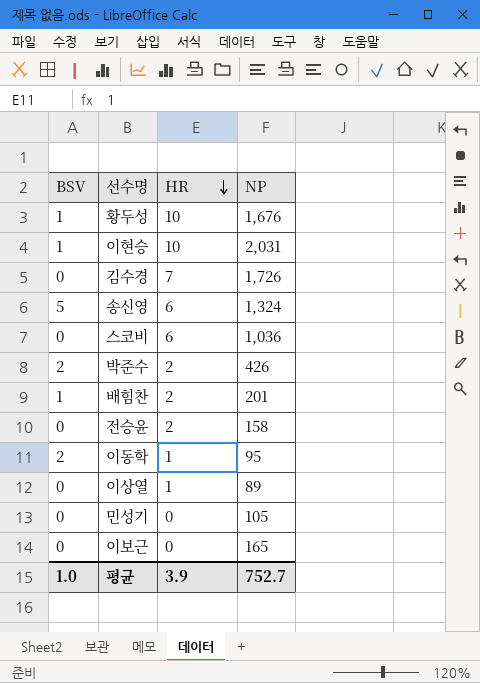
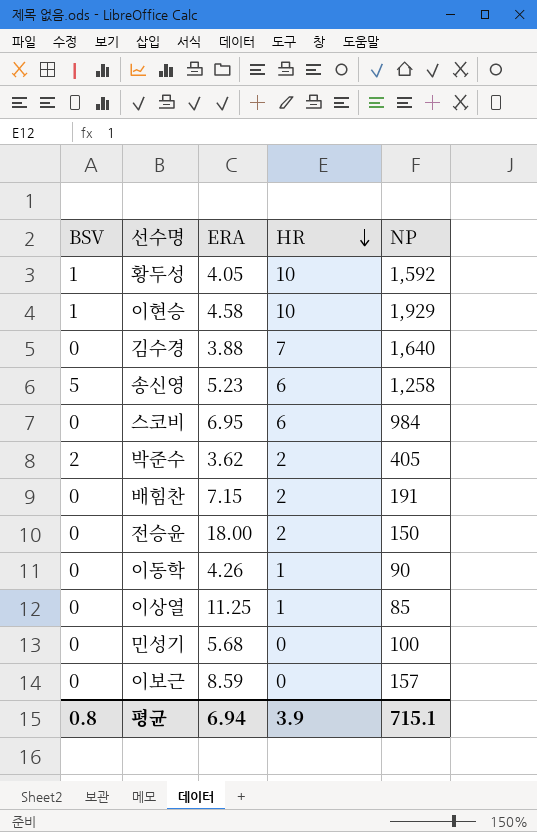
column ERA | position: none -> 3
황두성 | NP: 1,676 -> 1,592
이현승 | NP: 2,031 -> 1,929
김수경 | NP: 1,726 -> 1,640
송신영 | NP: 1,324 -> 1,258
스코비 | NP: 1,036 -> 984
박준수 | NP: 426 -> 405
배힘찬 | BSV: 1 -> 0
배힘찬 | NP: 201 -> 191
전승윤 | NP: 158 -> 150
이동학 | BSV: 2 -> 0
이동학 | NP: 95 -> 90
이상열 | NP: 89 -> 85
민성기 | NP: 105 -> 100
이보근 | NP: 165 -> 157
평균 | BSV: 1.0 -> 0.8
평균 | NP: 752.7 -> 715.1

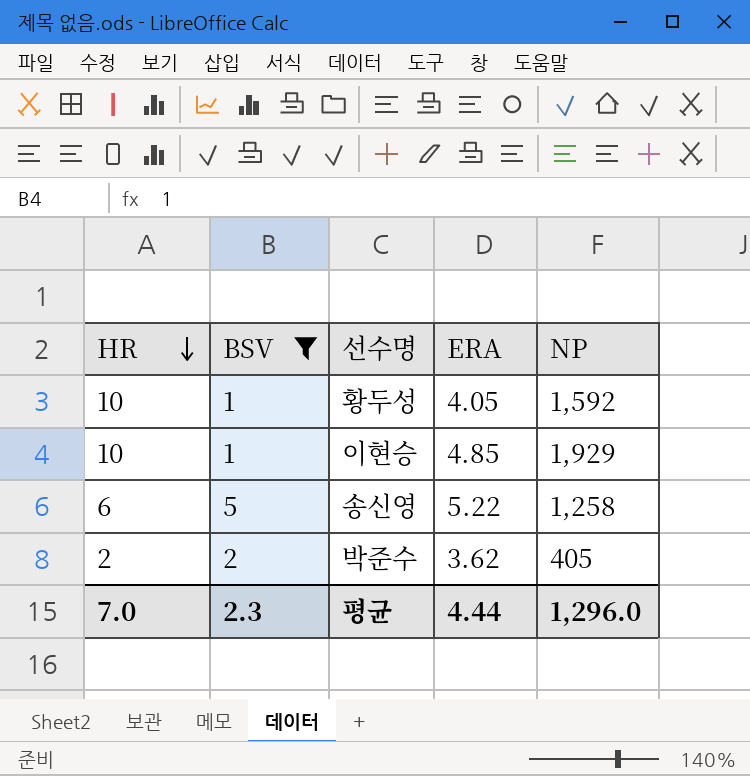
filter: none -> BSV != 0
column HR | position: 4 -> 1
이현승 | ERA: 4.58 -> 4.85
송신영 | ERA: 5.23 -> 5.22
평균 | HR: 3.9 -> 7.0
평균 | BSV: 0.8 -> 2.3
평균 | ERA: 6.94 -> 4.44
평균 | NP: 715.1 -> 1,296.0

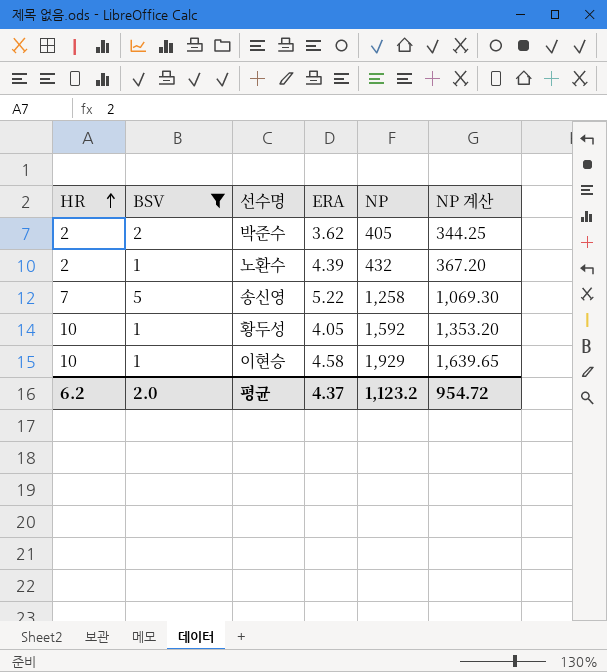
row order: HR descending -> HR ascending
column NP 계산 | formula: none -> [NP] * 0.85
row 노환수: none -> 2 | 1 | 4.39 | 432 | 367.20
송신영 | HR: 6 -> 7
이현승 | ERA: 4.85 -> 4.58
평균 | HR: 7.0 -> 6.2
평균 | BSV: 2.3 -> 2.0
평균 | ERA: 4.44 -> 4.37
평균 | NP: 1,296.0 -> 1,123.2

